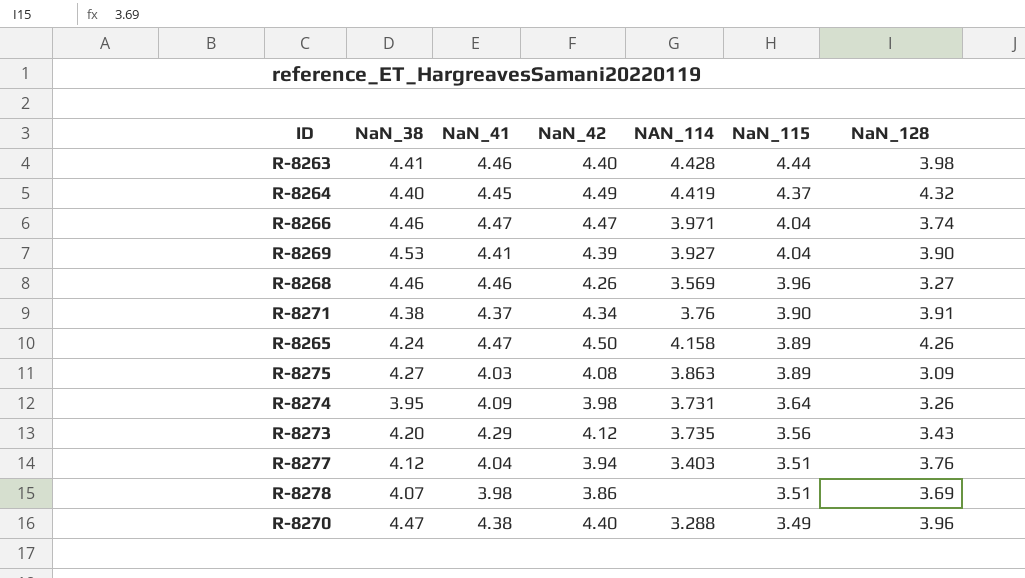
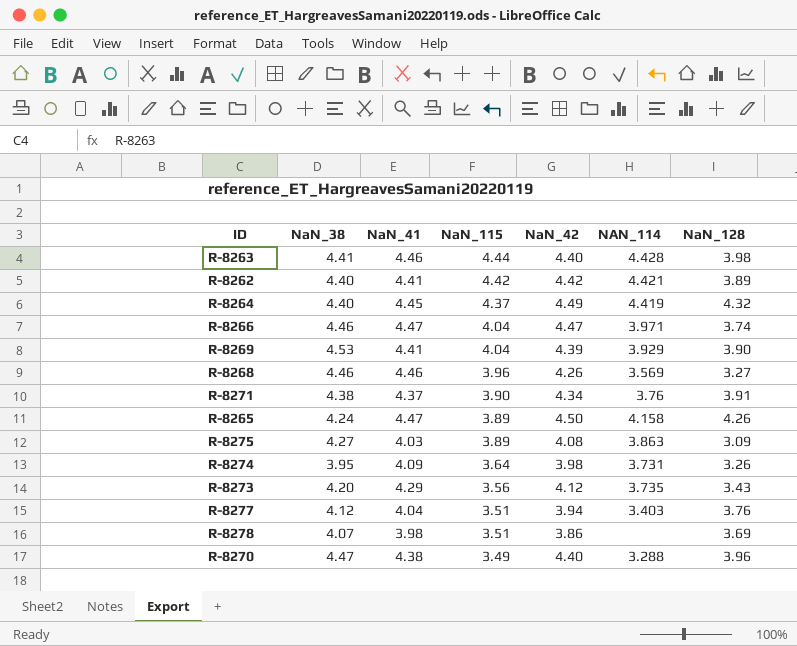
column NaN_115 | position: 6 -> 4
row R-8262: none -> 4.40 | 4.41 | 4.42 | 4.42 | 4.421 | 3.89
R-8269 | NAN_114: 3.927 -> 3.929

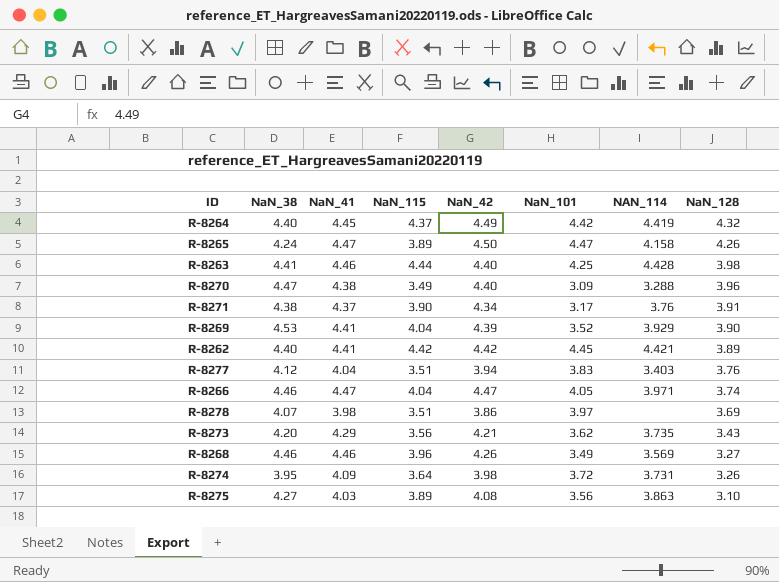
row order: NaN_115 descending -> NaN_128 descending
column NaN_101 | position: none -> 6
R-8273 | NaN_42: 4.12 -> 4.21
R-8275 | NaN_128: 3.09 -> 3.10

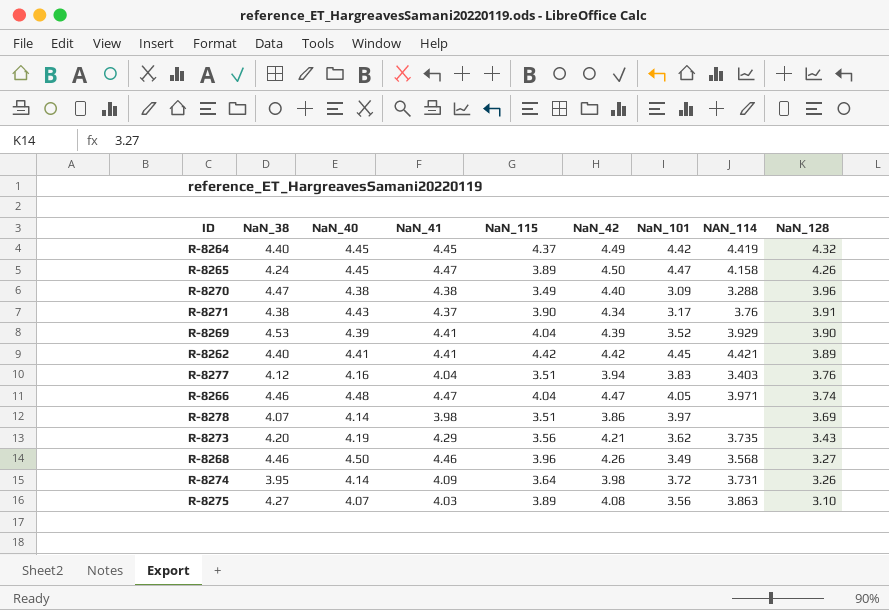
column NaN_40 | position: none -> 3
row R-8263: 4.41 | 4.46 | 4.44 | 4.40 | 4.25 | 4.428 | 3.98 -> none
R-8268 | NAN_114: 3.569 -> 3.568

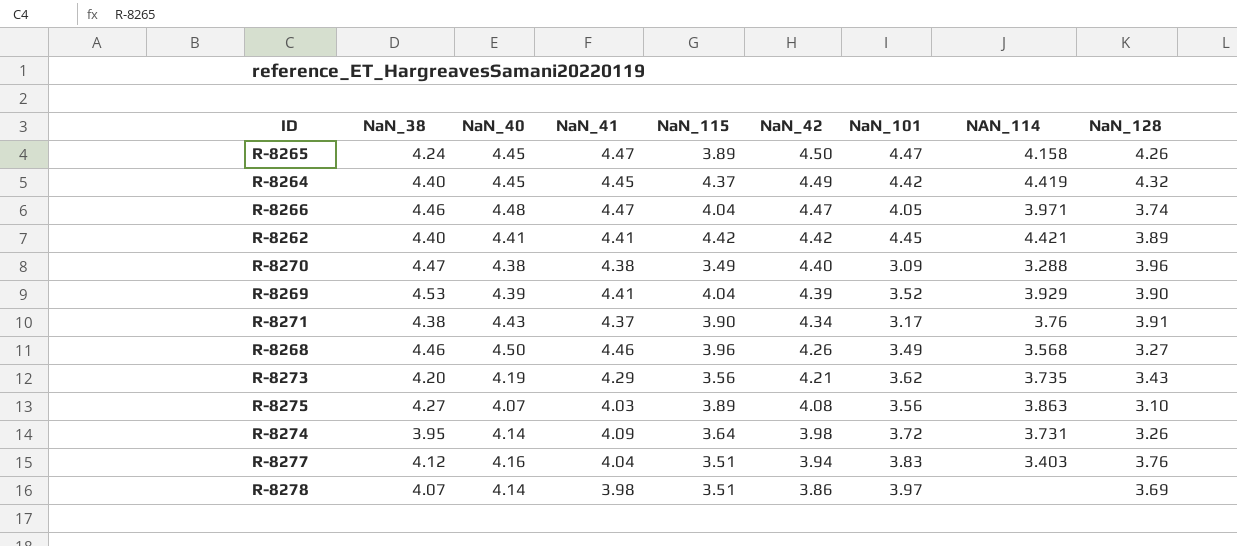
row order: NaN_128 descending -> NaN_42 descending

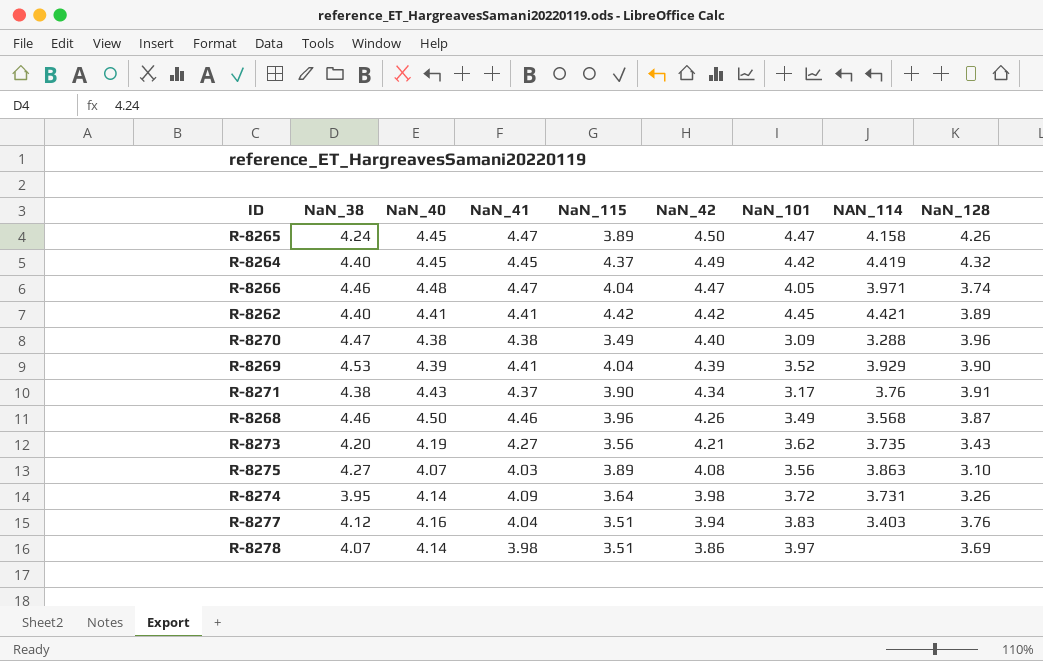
R-8268 | NaN_128: 3.27 -> 3.87
R-8273 | NaN_41: 4.29 -> 4.27

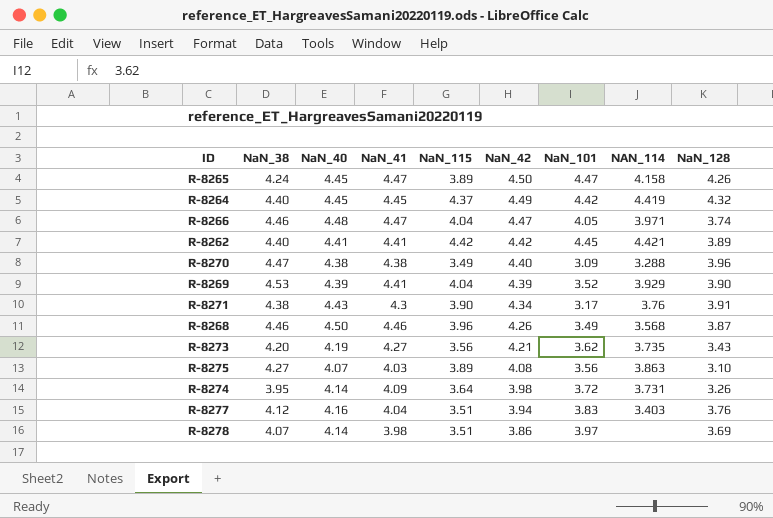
R-8271 | NaN_41: 4.37 -> 4.3

